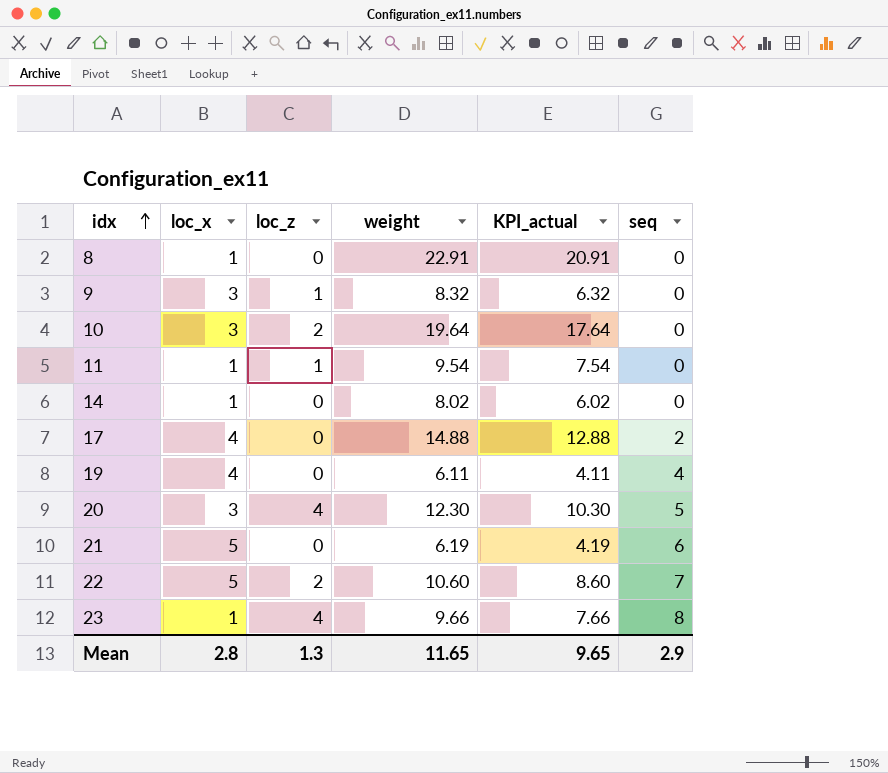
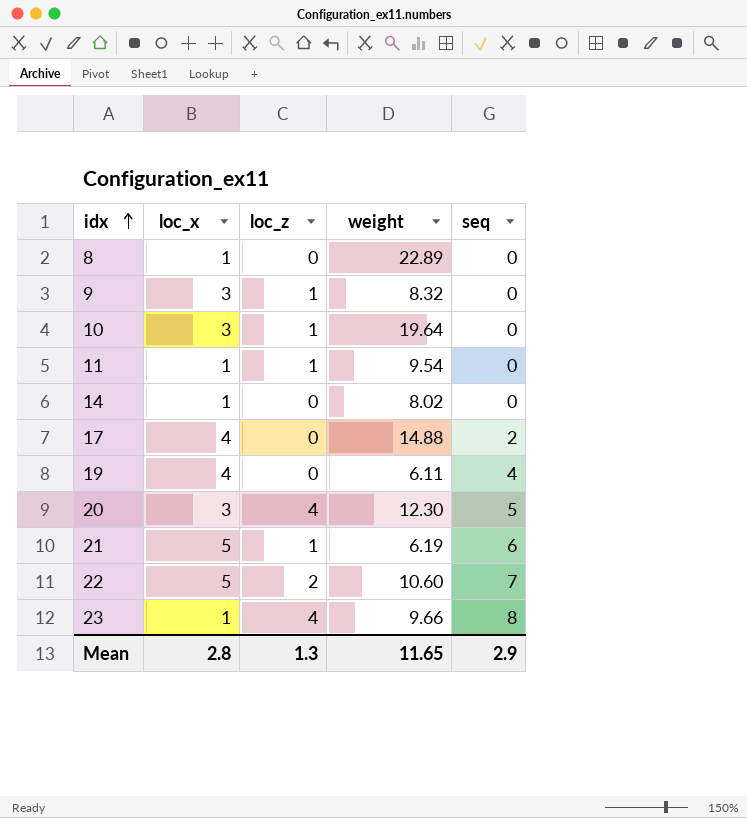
column KPI_actual | formula: [weight] - 2 -> none
8 | weight: 22.91 -> 22.89
10 | loc_z: 2 -> 1
21 | loc_z: 0 -> 1

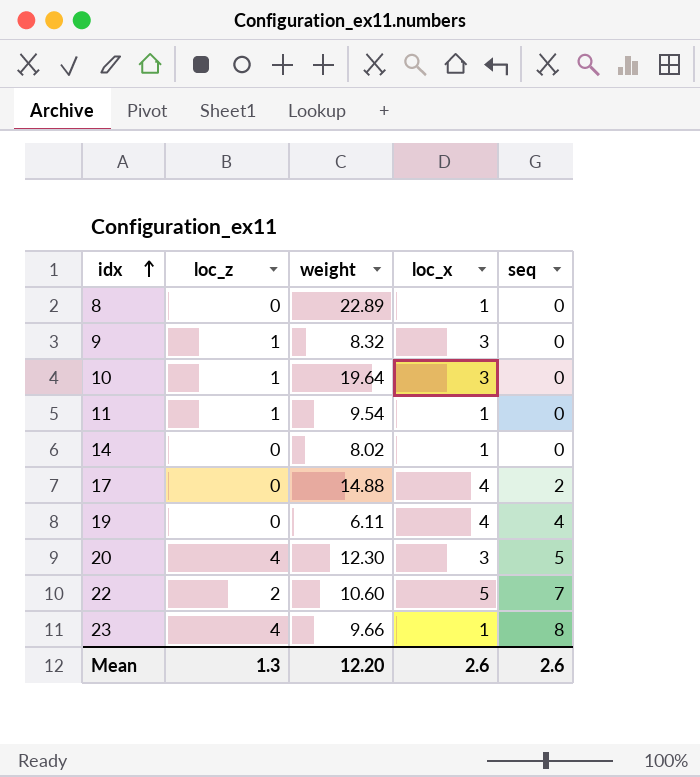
column loc_x | position: 2 -> 4
row 21: 5 | 1 | 6.19 | 6 -> none
Mean | weight: 11.65 -> 12.20
Mean | loc_x: 2.8 -> 2.6
Mean | seq: 2.9 -> 2.6

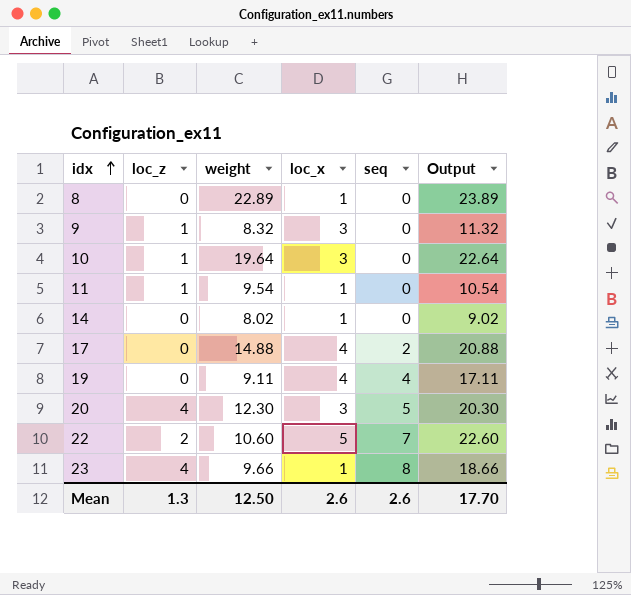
column Output | formula: none -> [weight] + [loc_x] + [seq]
19 | weight: 6.11 -> 9.11
Mean | weight: 12.20 -> 12.50

